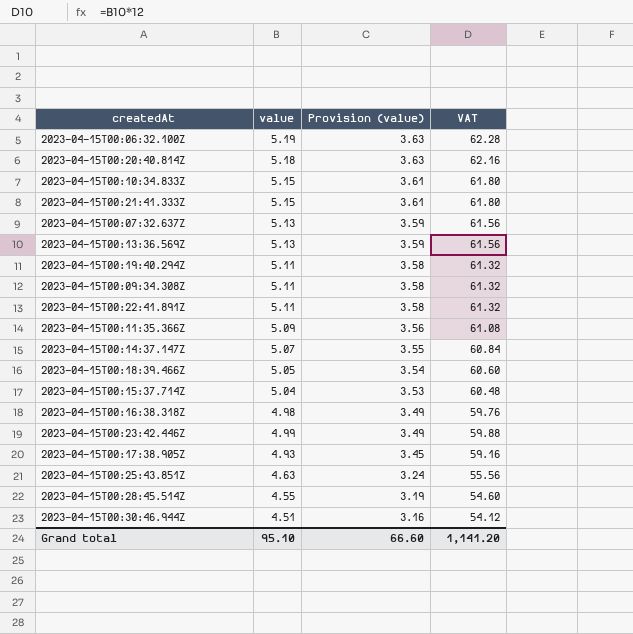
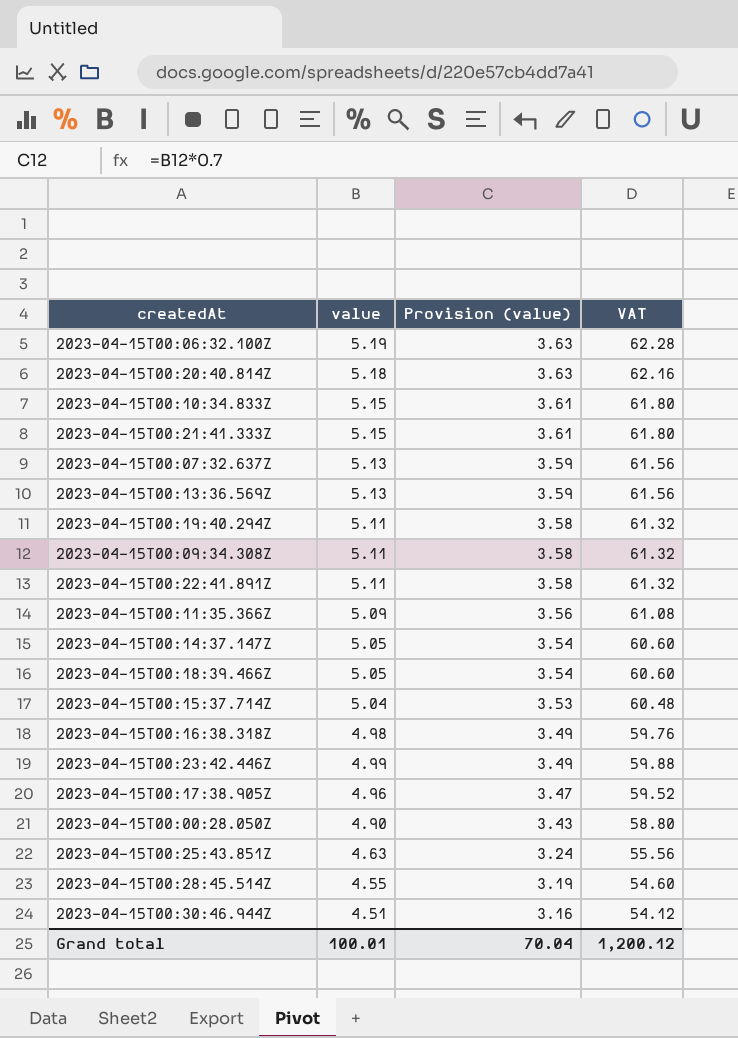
2023-04-15T00:14:37.147Z | value: 5.07 -> 5.05
2023-04-15T00:14:37.147Z | Provision (value): 3.55 -> 3.54
2023-04-15T00:14:37.147Z | VAT: 60.84 -> 60.60
2023-04-15T00:17:38.905Z | value: 4.93 -> 4.96
2023-04-15T00:17:38.905Z | Provision (value): 3.45 -> 3.47
2023-04-15T00:17:38.905Z | VAT: 59.16 -> 59.52
row 2023-04-15T00:00:28.050Z: none -> 4.90 | 3.43 | 58.80
Grand total | value: 95.10 -> 100.01
Grand total | Provision (value): 66.60 -> 70.04
Grand total | VAT: 1,141.20 -> 1,200.12

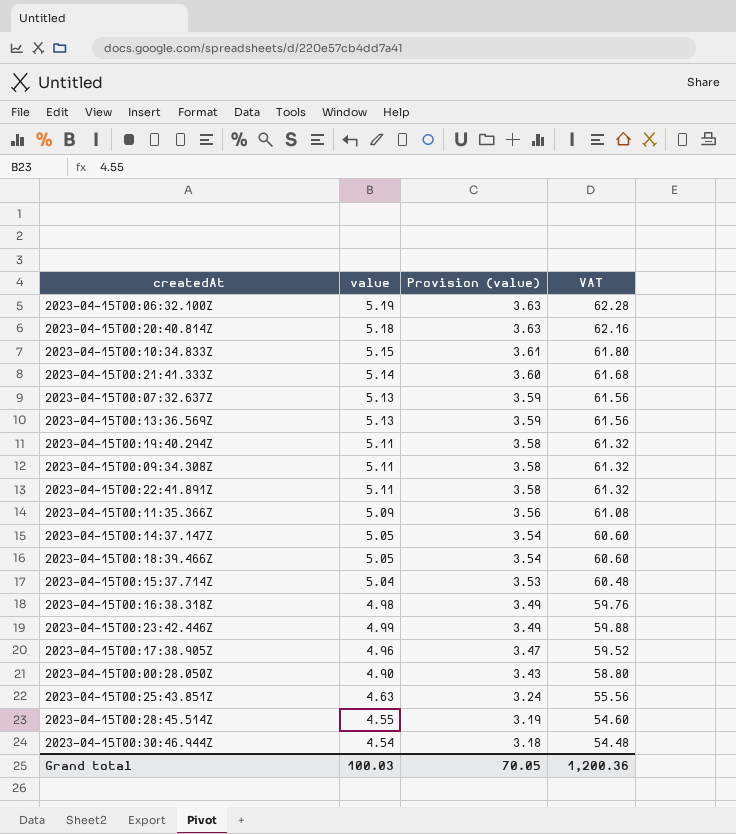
2023-04-15T00:21:41.333Z | value: 5.15 -> 5.14
2023-04-15T00:21:41.333Z | Provision (value): 3.61 -> 3.60
2023-04-15T00:21:41.333Z | VAT: 61.80 -> 61.68
2023-04-15T00:30:46.944Z | value: 4.51 -> 4.54
2023-04-15T00:30:46.944Z | Provision (value): 3.16 -> 3.18
2023-04-15T00:30:46.944Z | VAT: 54.12 -> 54.48
Grand total | value: 100.01 -> 100.03
Grand total | Provision (value): 70.04 -> 70.05
Grand total | VAT: 1,200.12 -> 1,200.36

